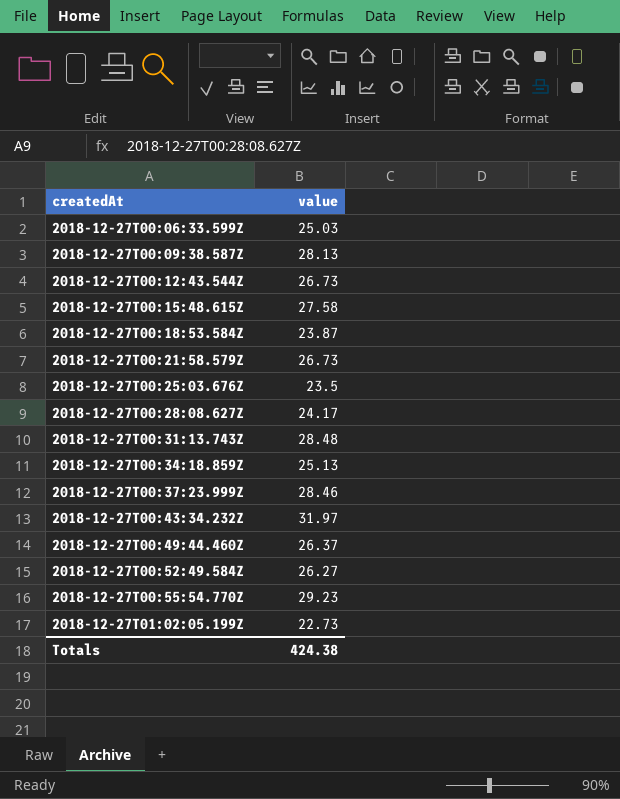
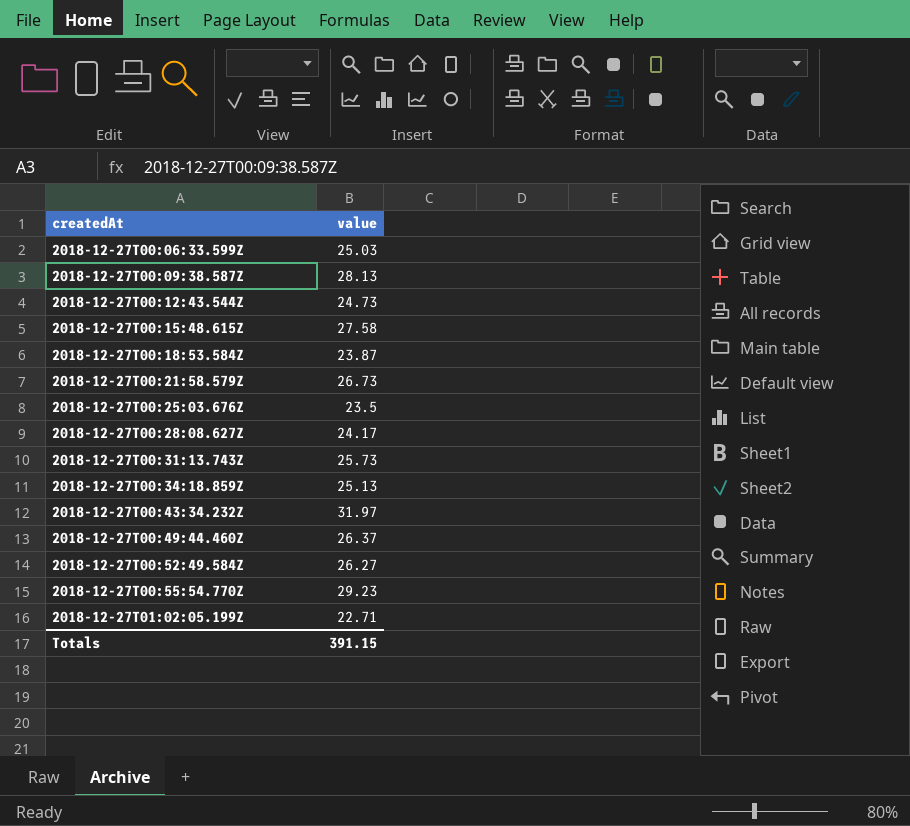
row 2018-12-27T00:37:23.999Z: 28.46 -> none
2018-12-27T00:12:43.544Z | value: 26.73 -> 24.73
2018-12-27T00:31:13.743Z | value: 28.48 -> 25.73
2018-12-27T01:02:05.199Z | value: 22.73 -> 22.71
Totals | value: 424.38 -> 391.15

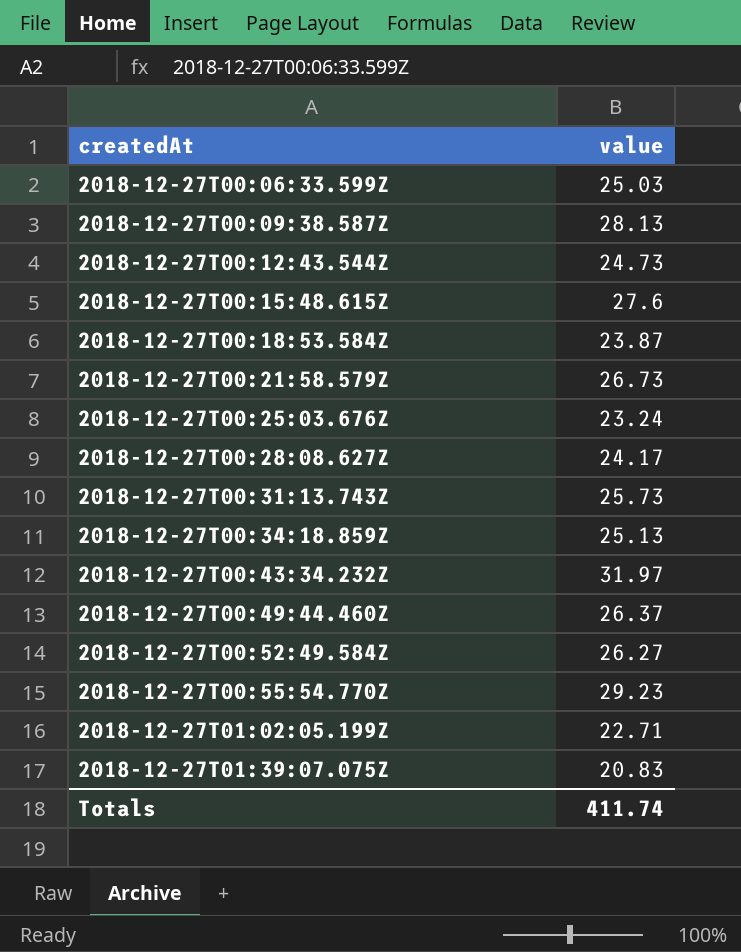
2018-12-27T00:15:48.615Z | value: 27.58 -> 27.6
2018-12-27T00:25:03.676Z | value: 23.5 -> 23.24
row 2018-12-27T01:39:07.075Z: none -> 20.83
Totals | value: 391.15 -> 411.74

